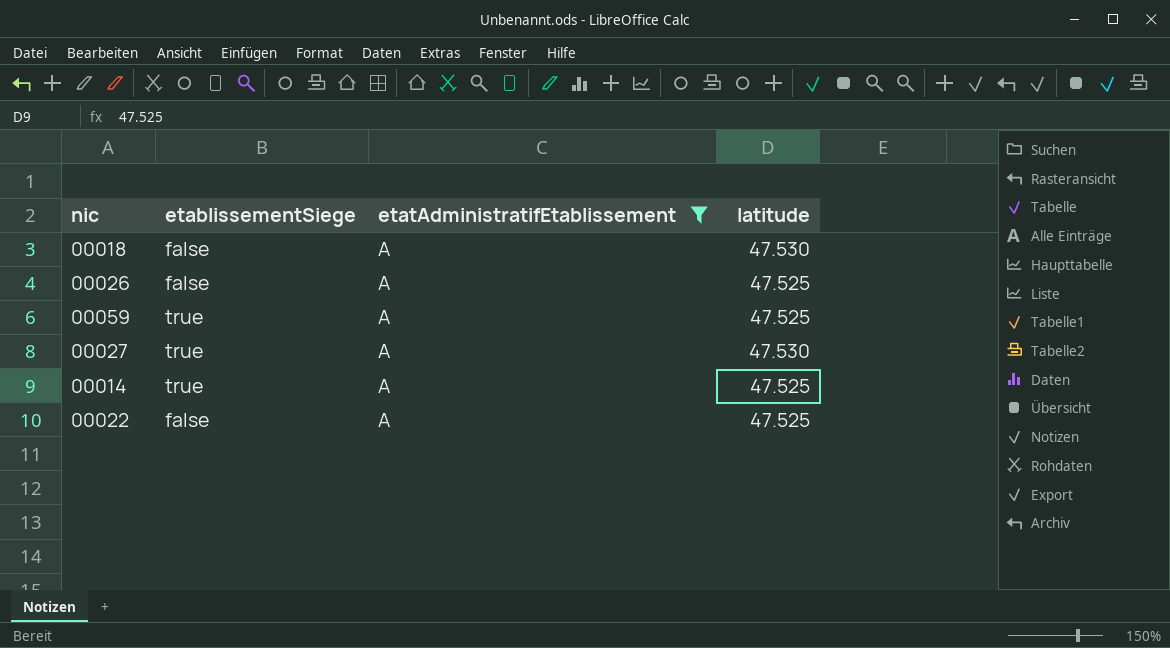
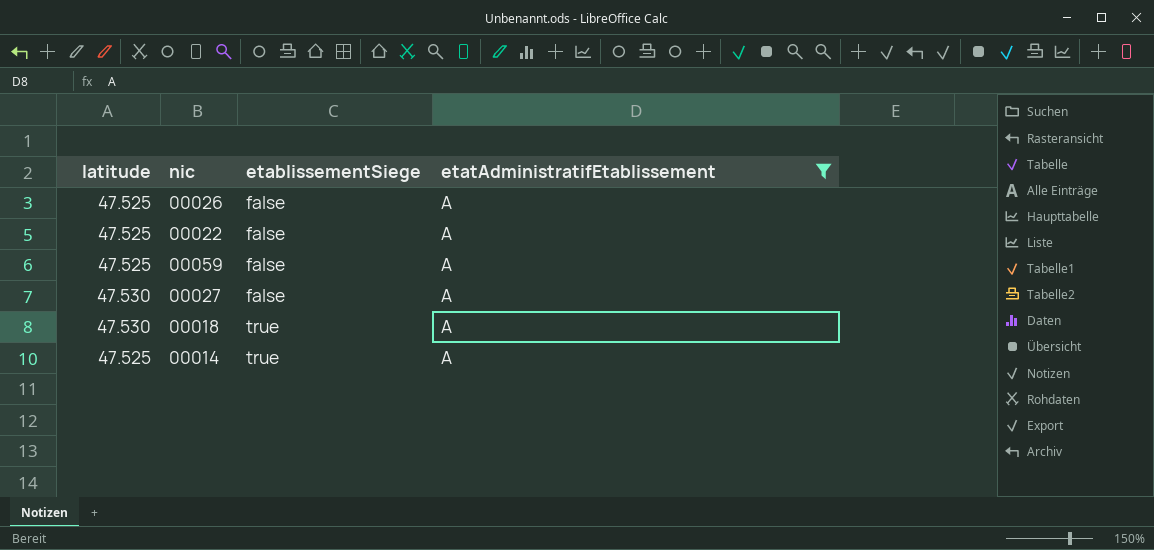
row order: none -> etablissementSiege ascending
column latitude | position: 4 -> 1
00059 | etablissementSiege: true -> false
00027 | etablissementSiege: true -> false
00018 | etablissementSiege: false -> true

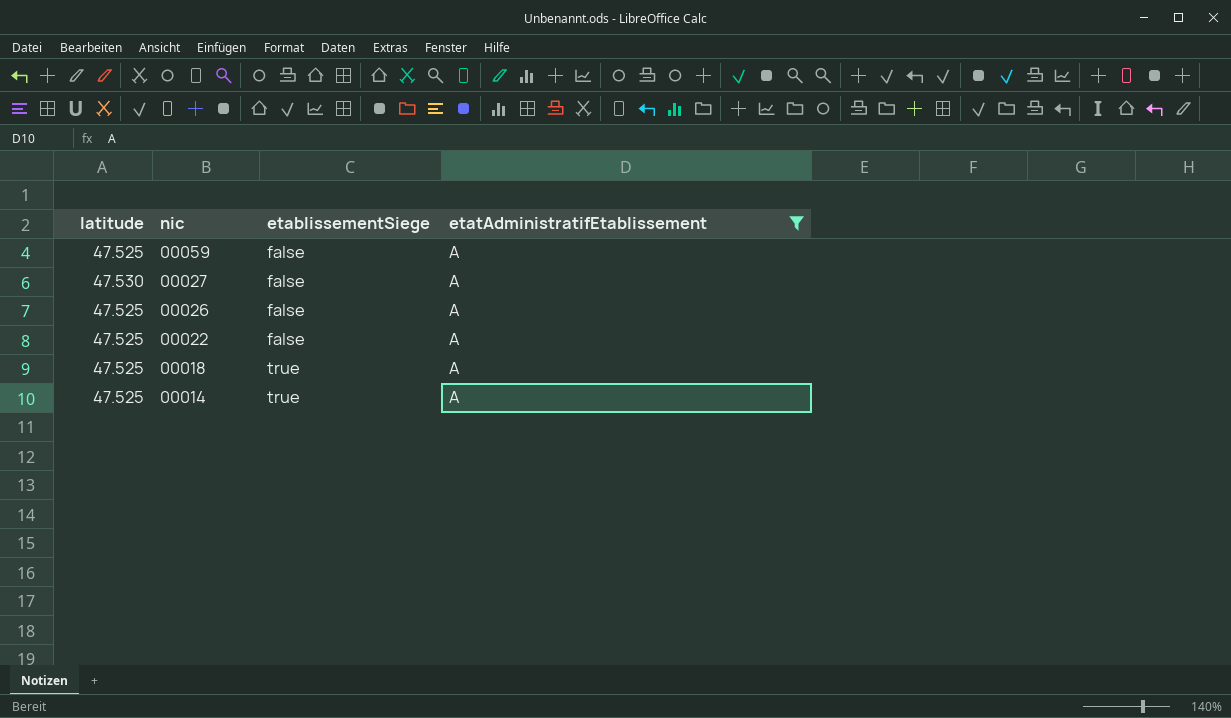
row order: etablissementSiege ascending -> nic descending
00018 | latitude: 47.530 -> 47.525

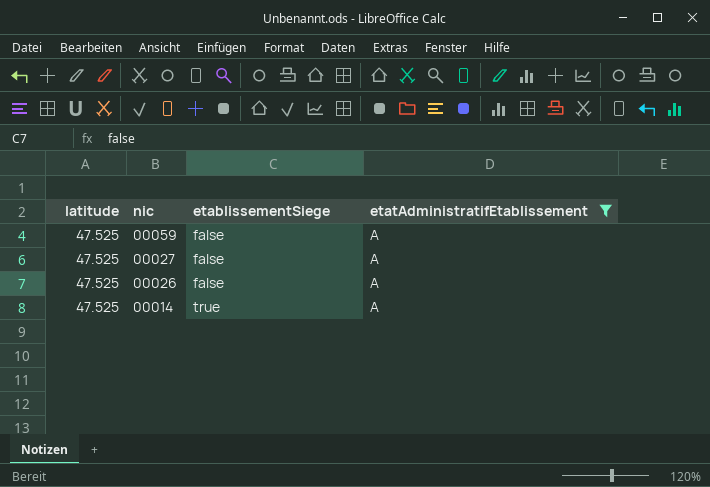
row 00022: 47.525 | false | A -> none
row 00018: 47.525 | true | A -> none
00027 | latitude: 47.530 -> 47.525

